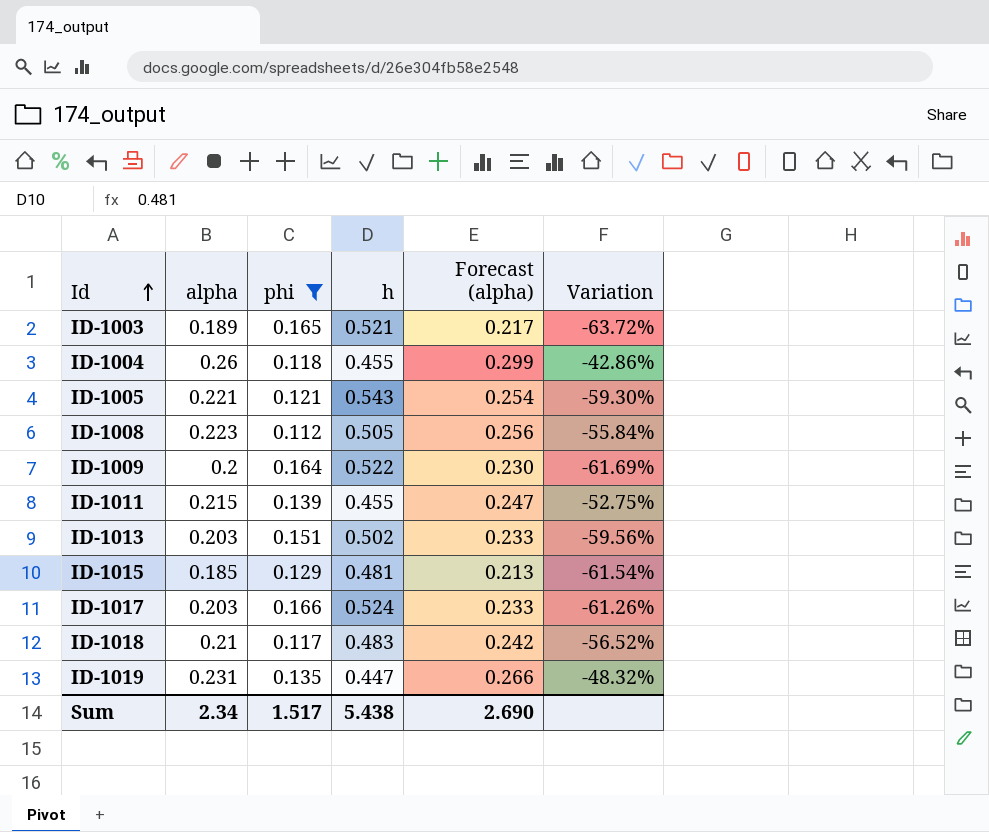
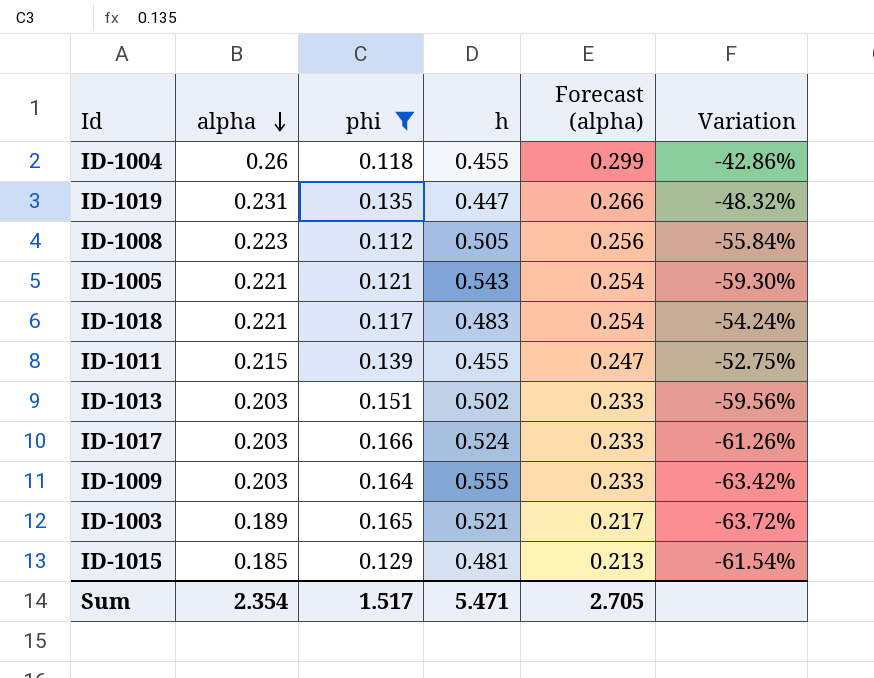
row order: Id ascending -> alpha descending
ID-1018 | alpha: 0.21 -> 0.221
ID-1018 | Forecast (alpha): 0.242 -> 0.254
ID-1018 | Variation: -56.52% -> -54.24%
ID-1009 | alpha: 0.2 -> 0.203
ID-1009 | h: 0.522 -> 0.555
ID-1009 | Forecast (alpha): 0.230 -> 0.233
ID-1009 | Variation: -61.69% -> -63.42%
Sum | alpha: 2.34 -> 2.354
Sum | h: 5.438 -> 5.471
Sum | Forecast (alpha): 2.690 -> 2.705

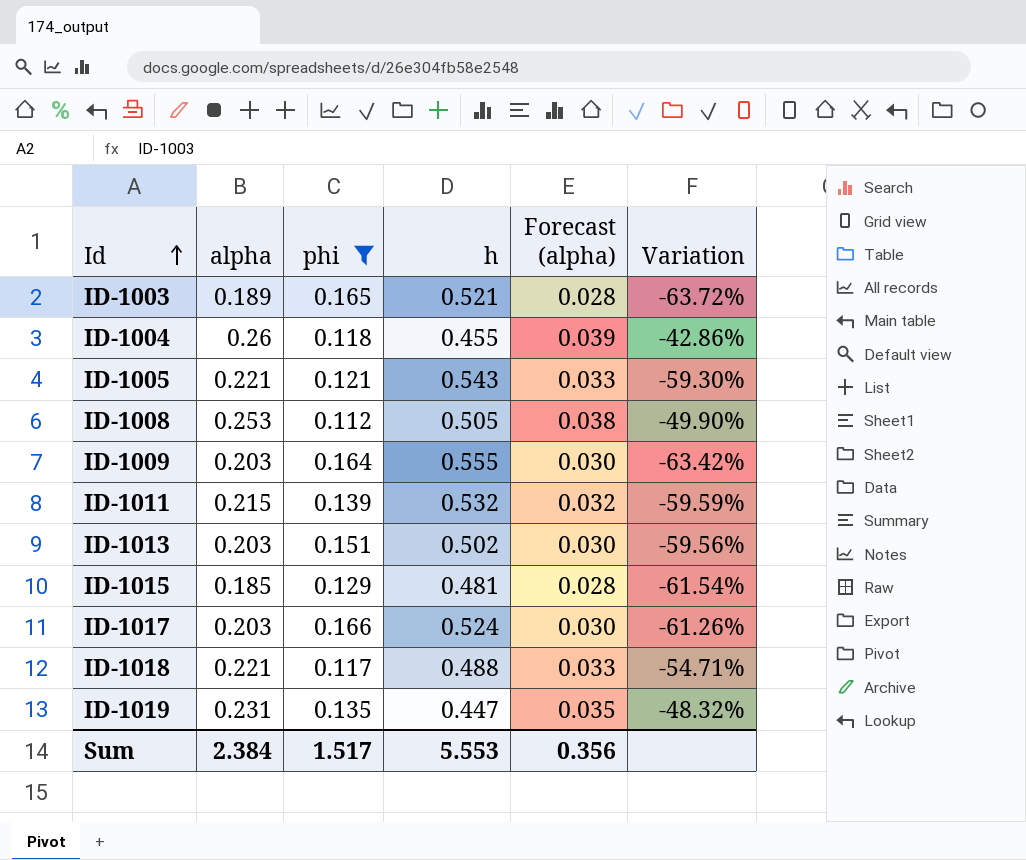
row order: alpha descending -> Id ascending
column Forecast (alpha) | formula: [alpha] * 1.15 -> [alpha] * 0.15
ID-1008 | alpha: 0.223 -> 0.253
ID-1008 | Variation: -55.84% -> -49.90%
ID-1011 | h: 0.455 -> 0.532
ID-1011 | Variation: -52.75% -> -59.59%
ID-1018 | h: 0.483 -> 0.488
ID-1018 | Variation: -54.24% -> -54.71%
Sum | alpha: 2.354 -> 2.384
Sum | h: 5.471 -> 5.553
Sum | Forecast (alpha): 2.705 -> 0.356

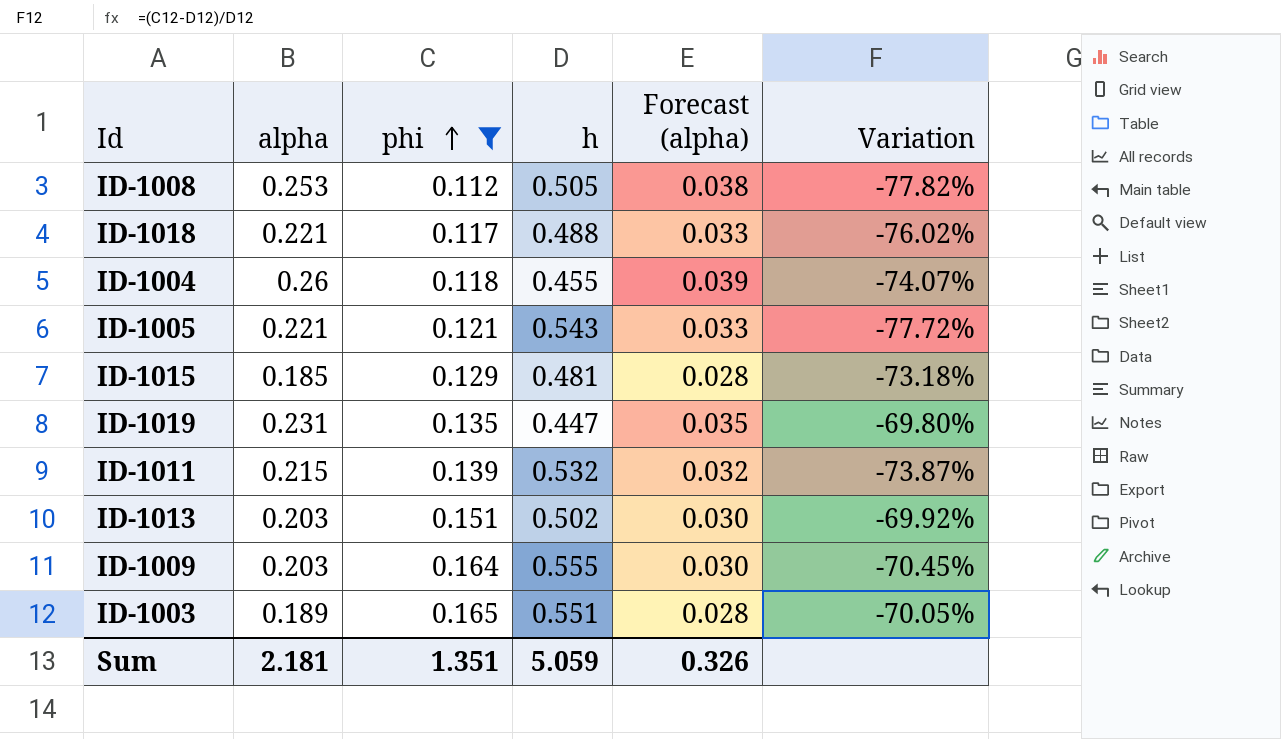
row order: Id ascending -> phi ascending
column Variation | formula: ([alpha] - [h]) / [h] -> ([phi] - [h]) / [h]
row ID-1017: 0.203 | 0.166 | 0.524 | 0.030 | -61.26% -> none
ID-1003 | h: 0.521 -> 0.551
Sum | alpha: 2.384 -> 2.181
Sum | phi: 1.517 -> 1.351
Sum | h: 5.553 -> 5.059
Sum | Forecast (alpha): 0.356 -> 0.326

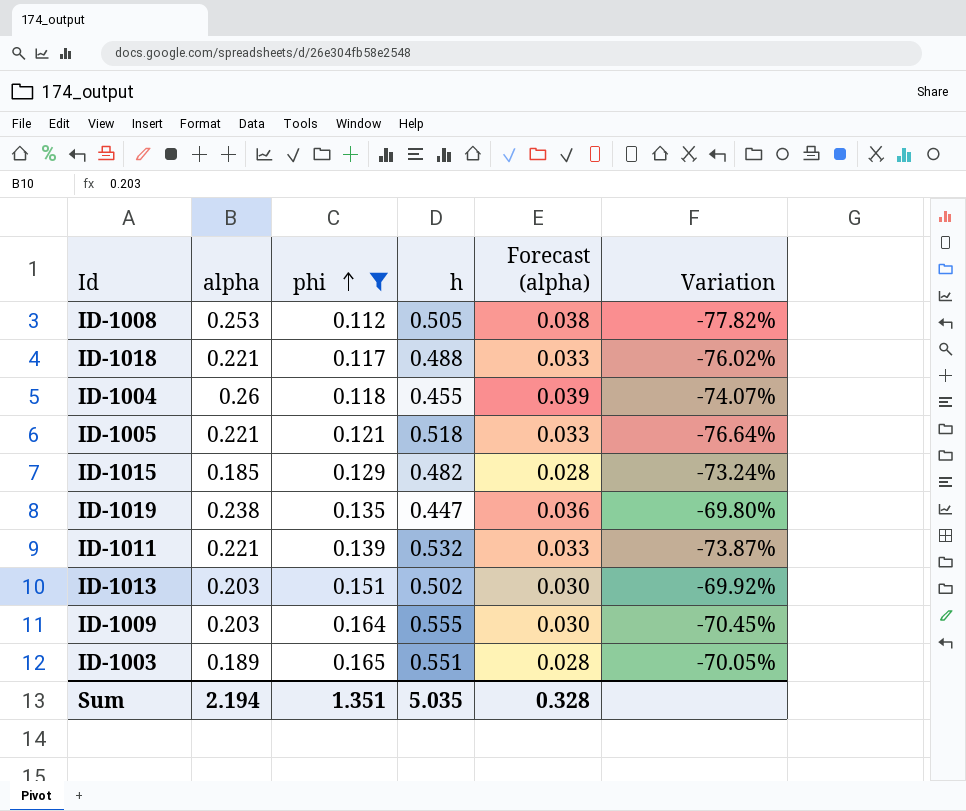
ID-1005 | h: 0.543 -> 0.518
ID-1005 | Variation: -77.72% -> -76.64%
ID-1015 | h: 0.481 -> 0.482
ID-1015 | Variation: -73.18% -> -73.24%
ID-1019 | alpha: 0.231 -> 0.238
ID-1019 | Forecast (alpha): 0.035 -> 0.036
ID-1011 | alpha: 0.215 -> 0.221
ID-1011 | Forecast (alpha): 0.032 -> 0.033
Sum | alpha: 2.181 -> 2.194
Sum | h: 5.059 -> 5.035
Sum | Forecast (alpha): 0.326 -> 0.328

